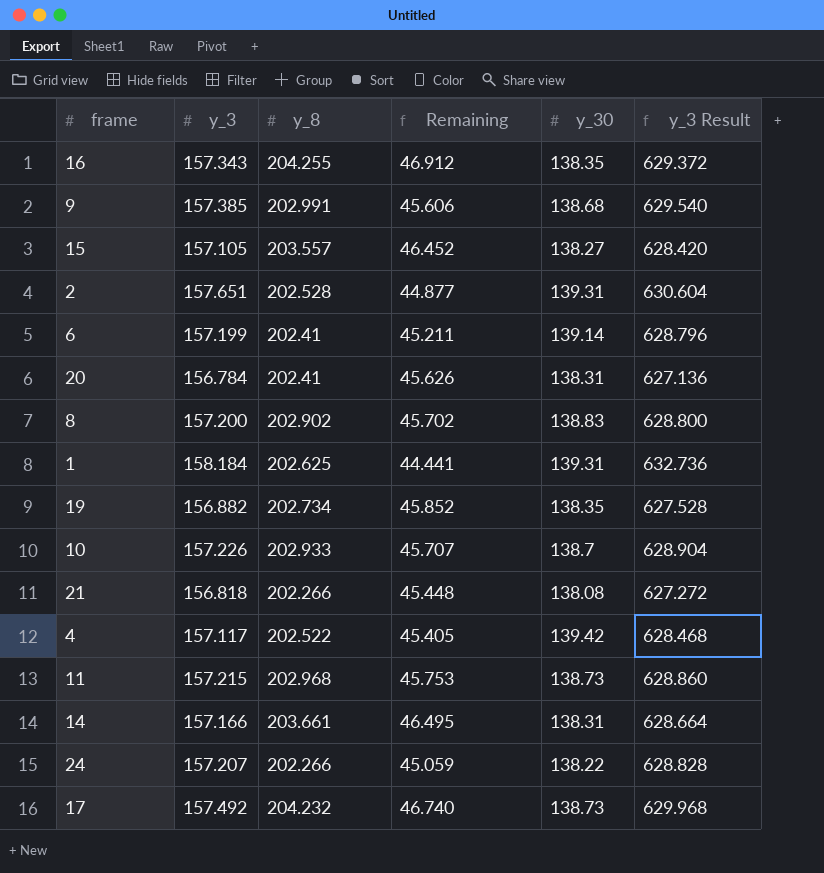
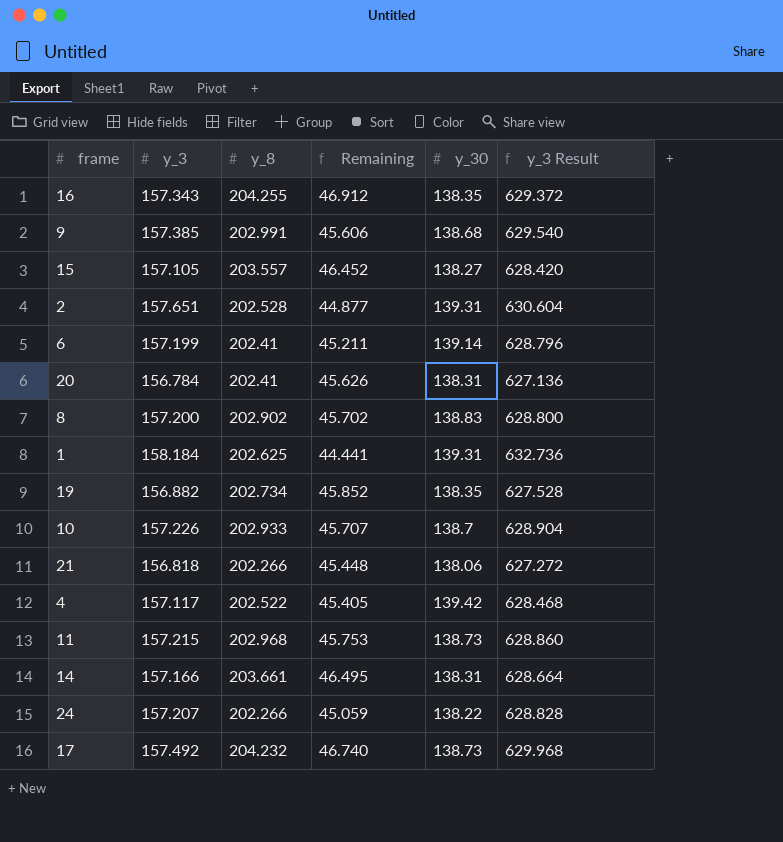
21 | y_30: 138.08 -> 138.06

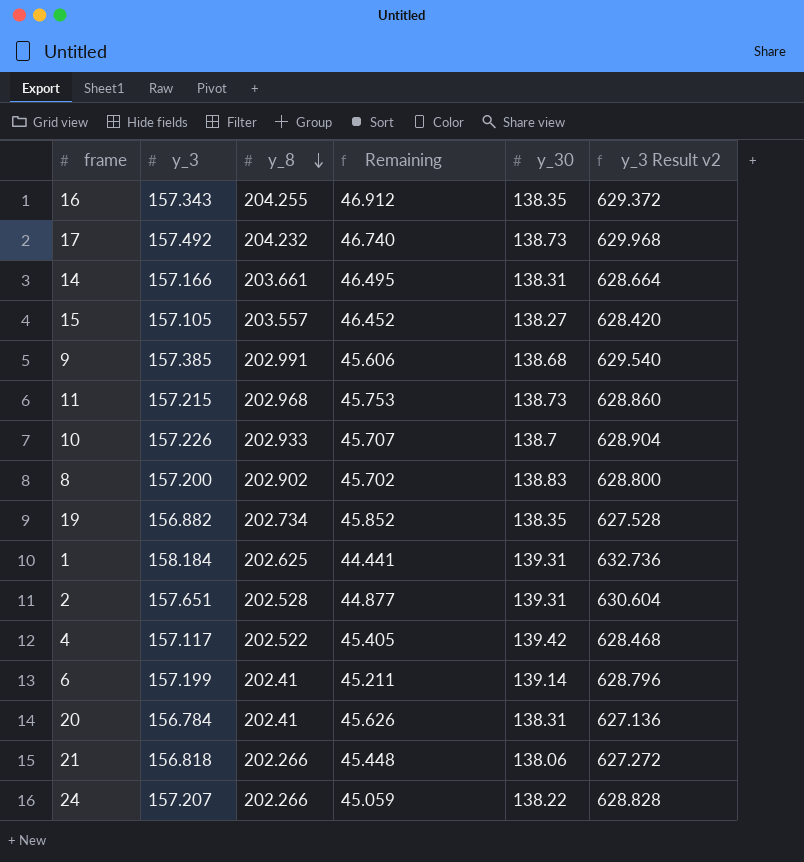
row order: none -> y_8 descending
column name: y_3 Result -> y_3 Result v2

